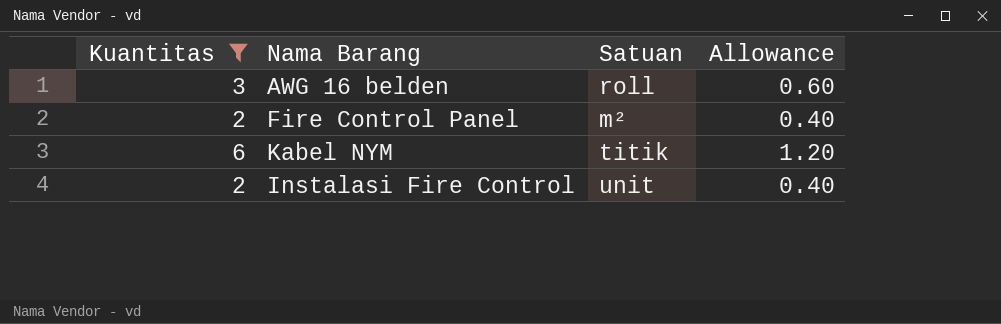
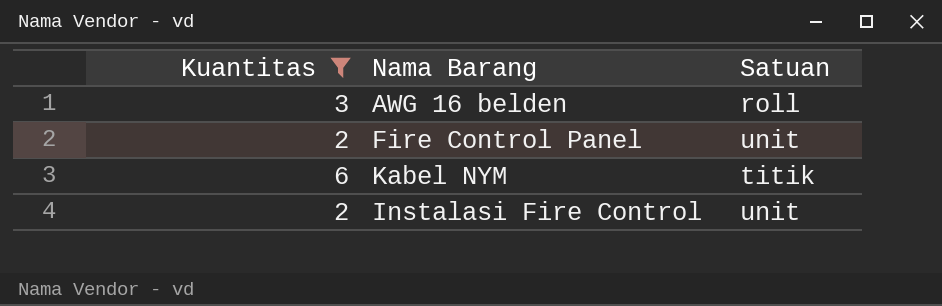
column Allowance | formula: [Kuantitas] * 0.2 -> none
Fire Control Panel | Satuan: m² -> unit

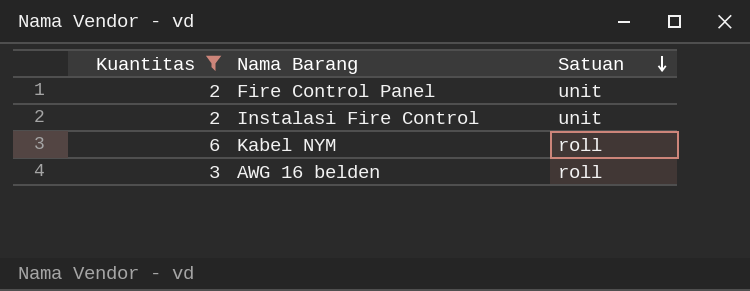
row order: none -> Satuan descending
Kabel NYM | Satuan: titik -> roll

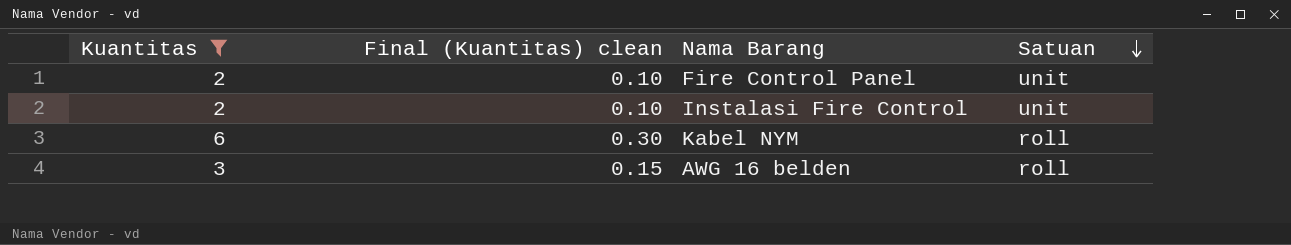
column Final (Kuantitas) clean | formula: none -> [Kuantitas] * 0.05

